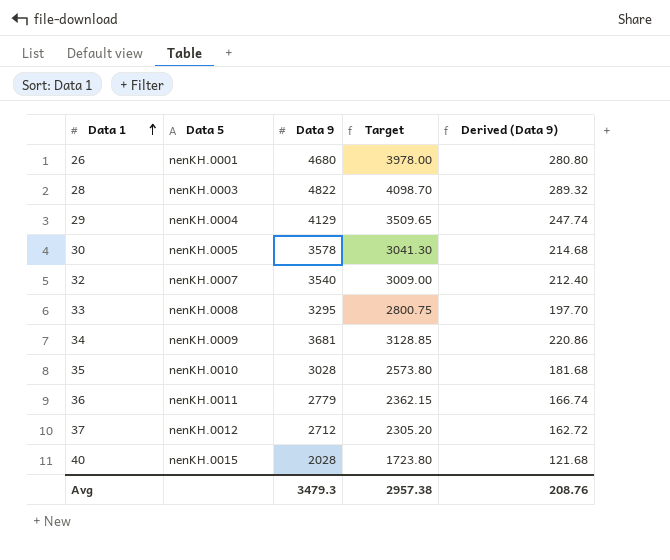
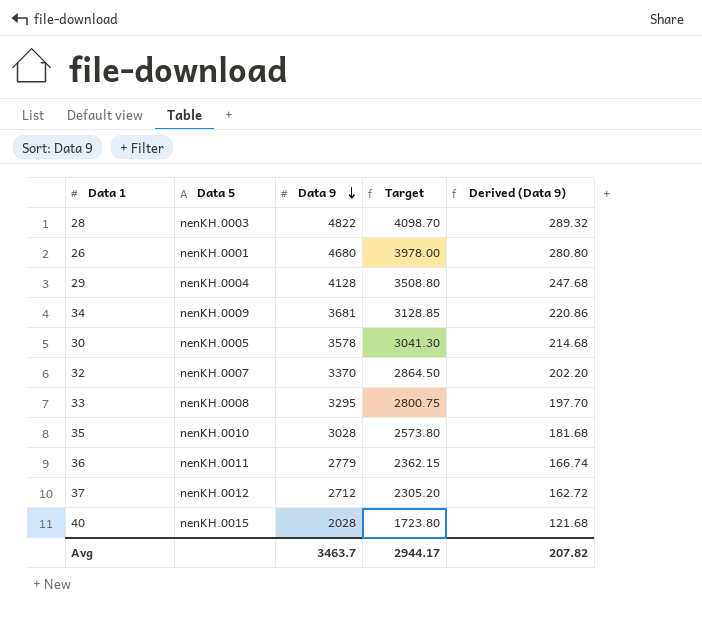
row order: Data 1 ascending -> Data 9 descending
29 | Data 9: 4129 -> 4128
29 | Target: 3509.65 -> 3508.80
29 | Derived (Data 9): 247.74 -> 247.68
32 | Data 9: 3540 -> 3370
32 | Target: 3009.00 -> 2864.50
32 | Derived (Data 9): 212.40 -> 202.20
Avg | Data 9: 3479.3 -> 3463.7
Avg | Target: 2957.38 -> 2944.17
Avg | Derived (Data 9): 208.76 -> 207.82

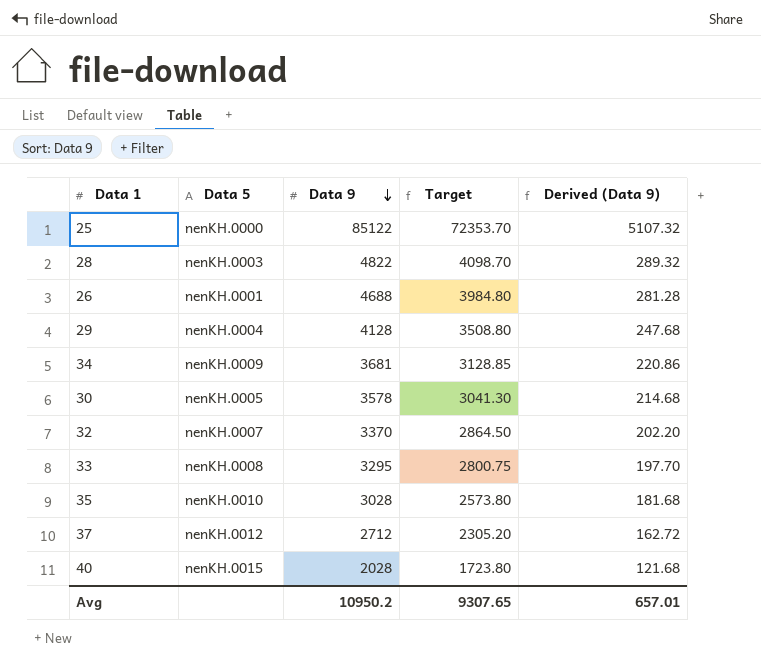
row 36: nenKH.0011 | 2779 | 2362.15 | 166.74 -> none
row 25: none -> nenKH.0000 | 85122 | 72353.70 | 5107.32
26 | Data 9: 4680 -> 4688
26 | Target: 3978.00 -> 3984.80
26 | Derived (Data 9): 280.80 -> 281.28
Avg | Data 9: 3463.7 -> 10950.2
Avg | Target: 2944.17 -> 9307.65
Avg | Derived (Data 9): 207.82 -> 657.01

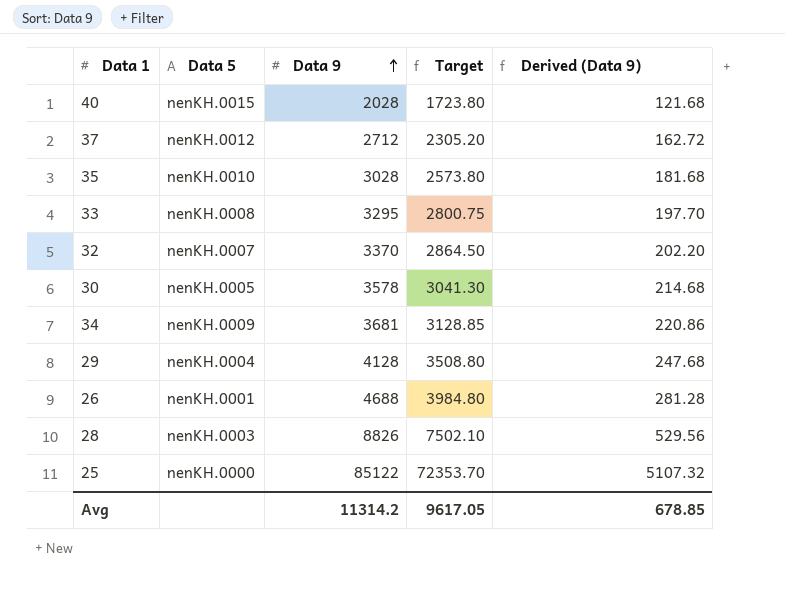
row order: Data 9 descending -> Data 9 ascending
28 | Data 9: 4822 -> 8826
28 | Target: 4098.70 -> 7502.10
28 | Derived (Data 9): 289.32 -> 529.56
Avg | Data 9: 10950.2 -> 11314.2
Avg | Target: 9307.65 -> 9617.05
Avg | Derived (Data 9): 657.01 -> 678.85

